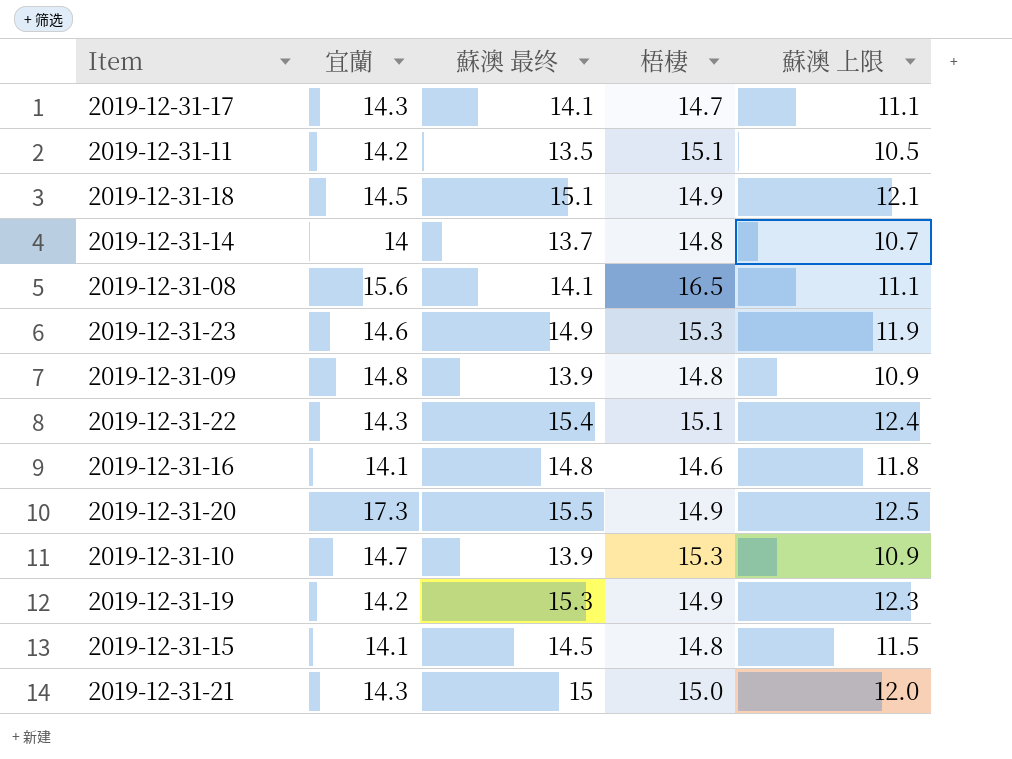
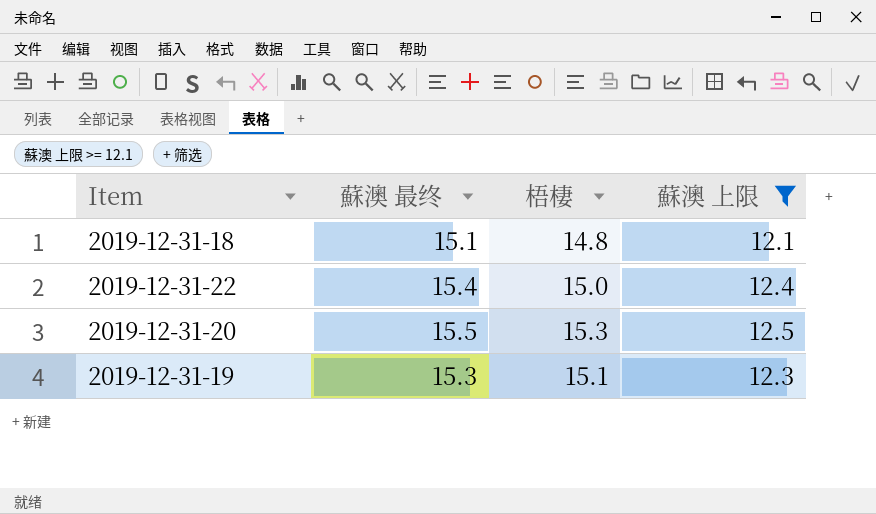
filter: none -> 蘇澳 上限 >= 12.1
column 宜蘭 | position: 2 -> none
2019-12-31-18 | 梧棲: 14.9 -> 14.8
2019-12-31-22 | 梧棲: 15.1 -> 15.0
2019-12-31-20 | 梧棲: 14.9 -> 15.3
2019-12-31-19 | 梧棲: 14.9 -> 15.1

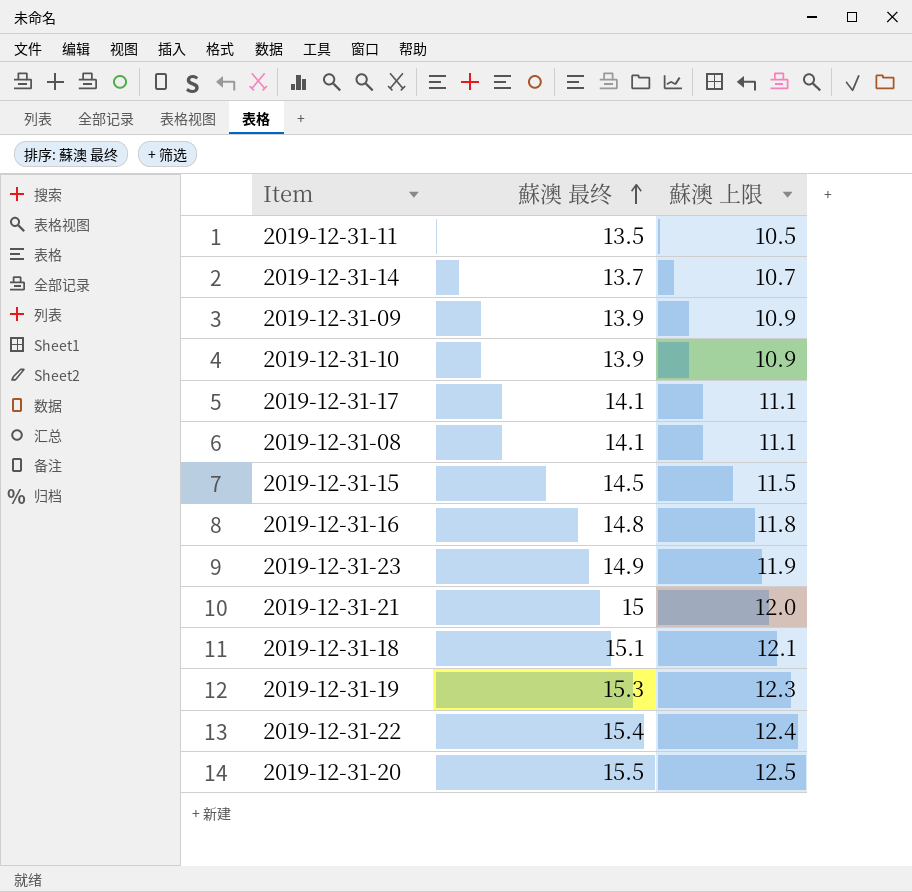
filter: 蘇澳 上限 >= 12.1 -> none
row order: none -> 蘇澳 最终 ascending
column 梧棲 | position: 3 -> none

